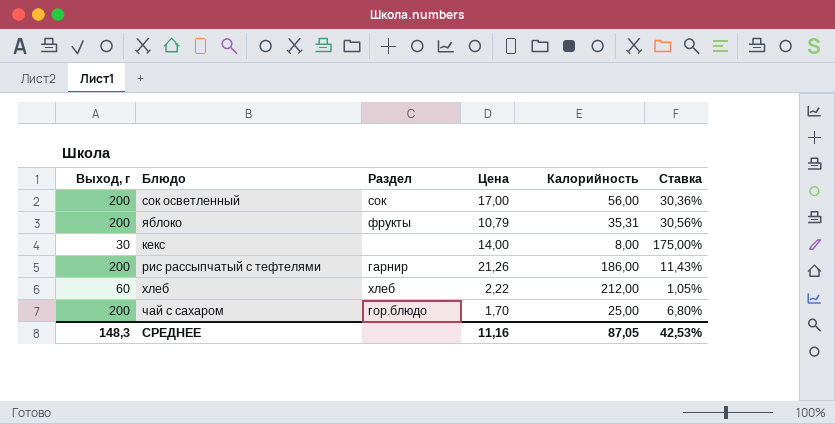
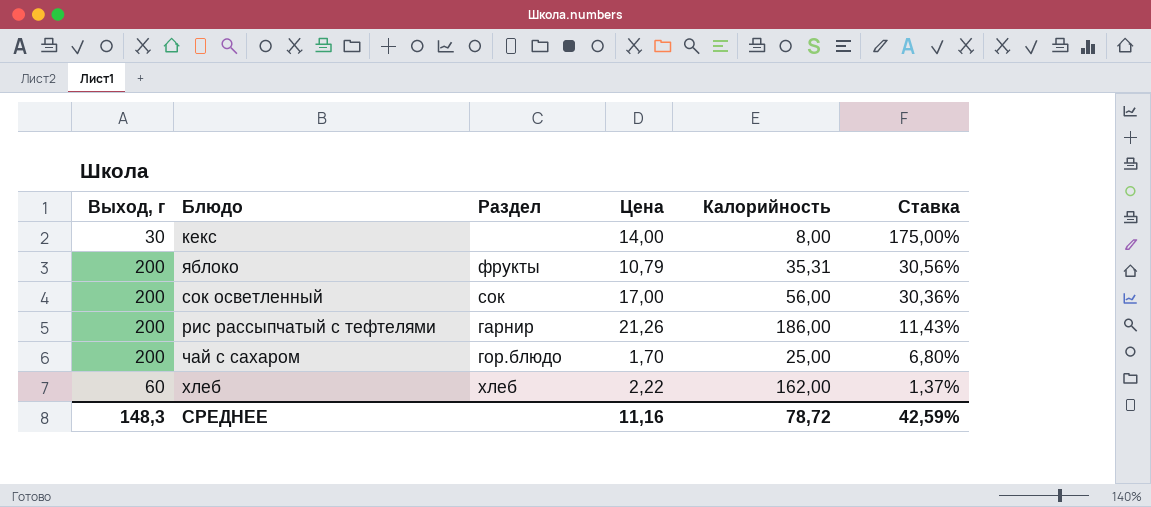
row order: none -> Ставка descending
хлеб | Калорийность: 212,00 -> 162,00
хлеб | Ставка: 1,05% -> 1,37%
СРЕДНЕЕ | Калорийность: 87,05 -> 78,72
СРЕДНЕЕ | Ставка: 42,53% -> 42,59%

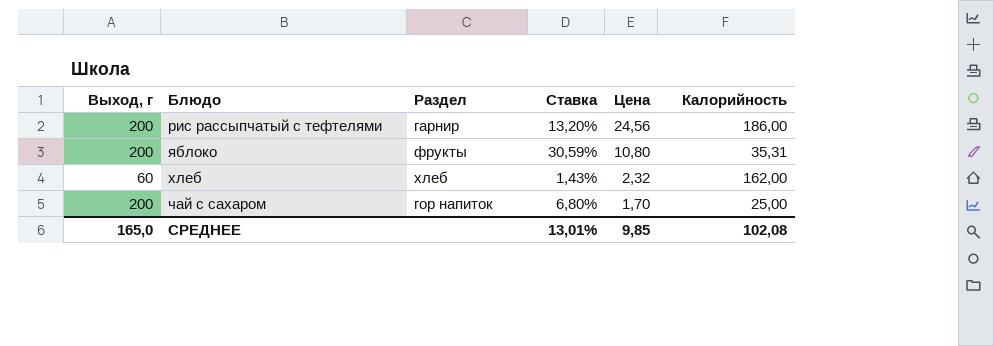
row order: Ставка descending -> Цена descending
column Ставка | position: 6 -> 4
row кекс: 30 | none | 14,00 | 8,00 | 175,00% -> none
row сок осветленный: 200 | сок | 17,00 | 56,00 | 30,36% -> none
рис рассыпчатый с тефтелями | Ставка: 11,43% -> 13,20%
рис рассыпчатый с тефтелями | Цена: 21,26 -> 24,56
яблоко | Ставка: 30,56% -> 30,59%
яблоко | Цена: 10,79 -> 10,80
хлеб | Ставка: 1,37% -> 1,43%
хлеб | Цена: 2,22 -> 2,32
чай с сахаром | Раздел: гор.блюдо -> гор напиток
СРЕДНЕЕ | Выход, г: 148,3 -> 165,0
СРЕДНЕЕ | Ставка: 42,59% -> 13,01%
СРЕДНЕЕ | Цена: 11,16 -> 9,85
СРЕДНЕЕ | Калорийность: 78,72 -> 102,08

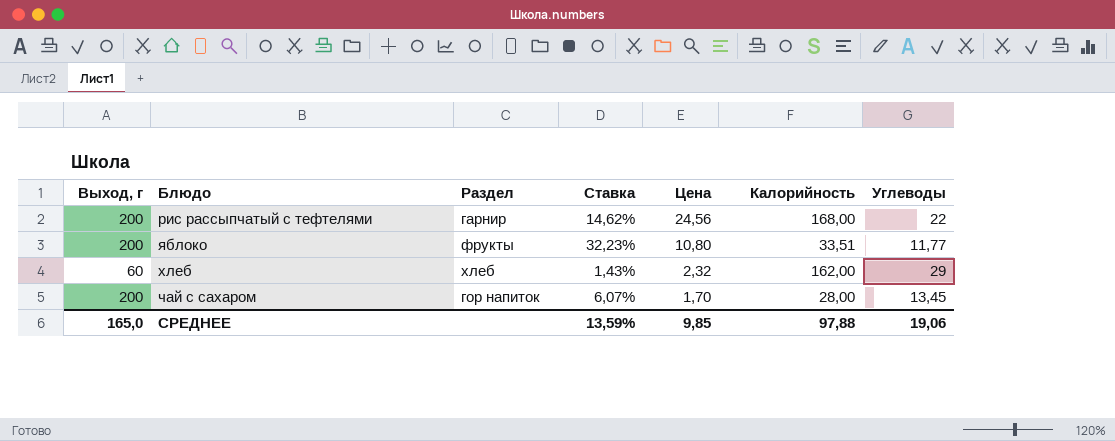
column Углеводы | position: none -> 7
рис рассыпчатый с тефтелями | Ставка: 13,20% -> 14,62%
рис рассыпчатый с тефтелями | Калорийность: 186,00 -> 168,00
яблоко | Ставка: 30,59% -> 32,23%
яблоко | Калорийность: 35,31 -> 33,51
чай с сахаром | Ставка: 6,80% -> 6,07%
чай с сахаром | Калорийность: 25,00 -> 28,00
СРЕДНЕЕ | Ставка: 13,01% -> 13,59%
СРЕДНЕЕ | Калорийность: 102,08 -> 97,88

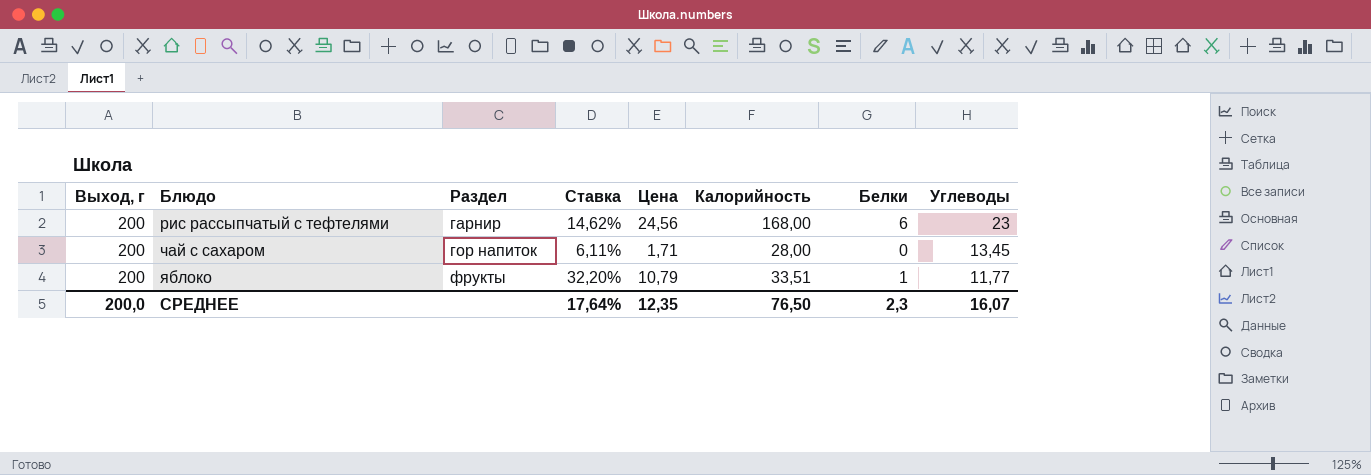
row order: Цена descending -> Блюдо ascending
column Белки | position: none -> 7
row хлеб: 60 | хлеб | 1,43% | 2,32 | 162,00 | 29 -> none
рис рассыпчатый с тефтелями | Углеводы: 22 -> 23
чай с сахаром | Ставка: 6,07% -> 6,11%
чай с сахаром | Цена: 1,70 -> 1,71
яблоко | Ставка: 32,23% -> 32,20%
яблоко | Цена: 10,80 -> 10,79
СРЕДНЕЕ | Выход, г: 165,0 -> 200,0
СРЕДНЕЕ | Ставка: 13,59% -> 17,64%
СРЕДНЕЕ | Цена: 9,85 -> 12,35
СРЕДНЕЕ | Калорийность: 97,88 -> 76,50
СРЕДНЕЕ | Углеводы: 19,06 -> 16,07

